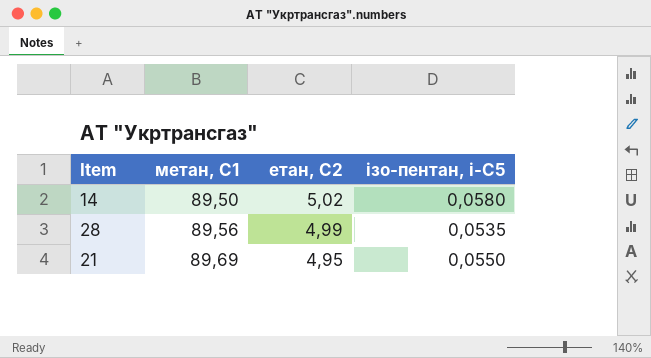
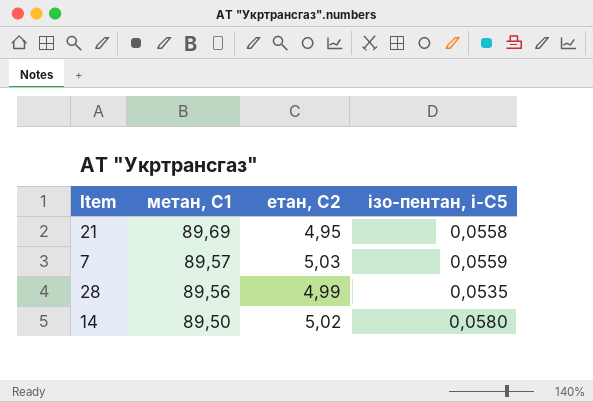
row order: метан, С1 ascending -> метан, С1 descending
21 | ізо-пентан, і-С5: 0,0550 -> 0,0558
row 7: none -> 89,57 | 5,03 | 0,0559

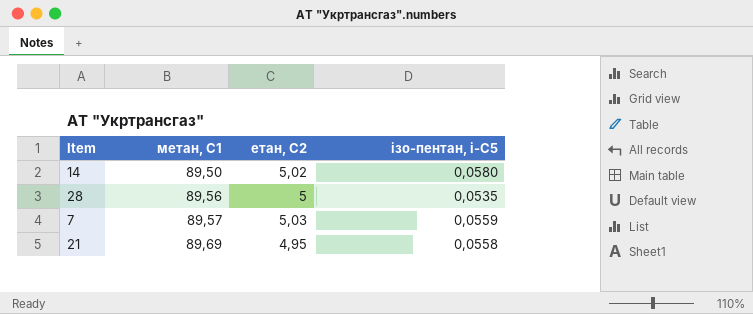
row order: метан, С1 descending -> метан, С1 ascending
28 | етан, С2: 4,99 -> 5

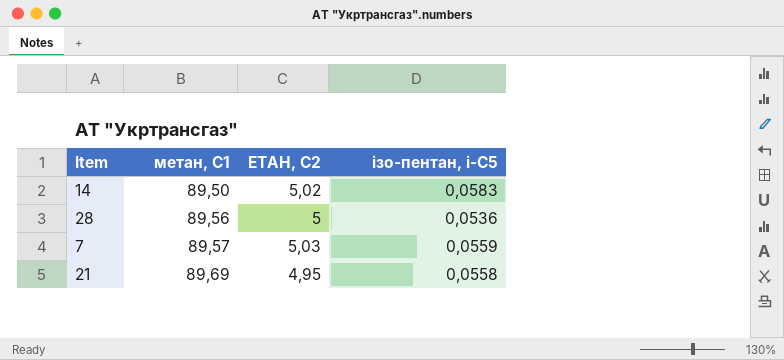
column name: етан, С2 -> ЕТАН, С2
14 | ізо-пентан, і-С5: 0,0580 -> 0,0583
28 | ізо-пентан, і-С5: 0,0535 -> 0,0536

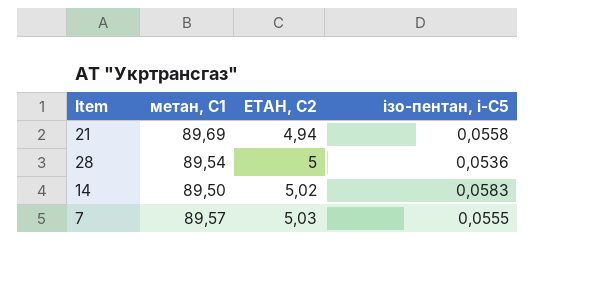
row order: метан, С1 ascending -> ЕТАН, С2 ascending
21 | ЕТАН, С2: 4,95 -> 4,94
28 | метан, С1: 89,56 -> 89,54
7 | ізо-пентан, і-С5: 0,0559 -> 0,0555

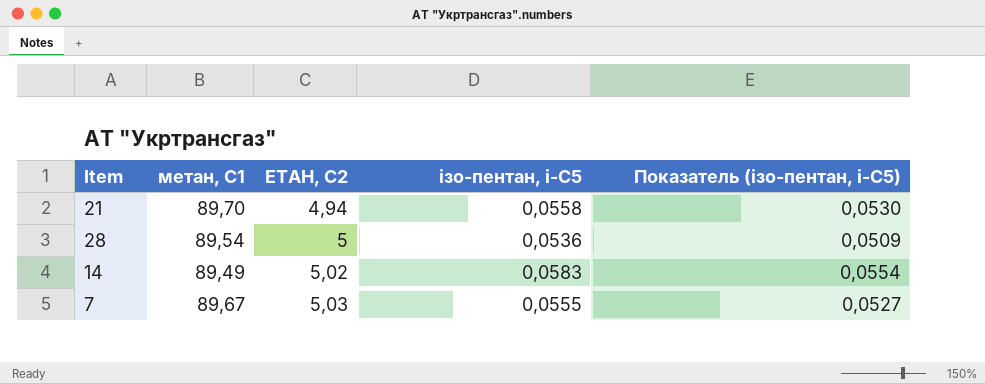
column Показатель (ізо-пентан, і-С5) | formula: none -> [ізо-пентан, і-С5] * 0,95
21 | метан, С1: 89,69 -> 89,70
14 | метан, С1: 89,50 -> 89,49
7 | метан, С1: 89,57 -> 89,67

